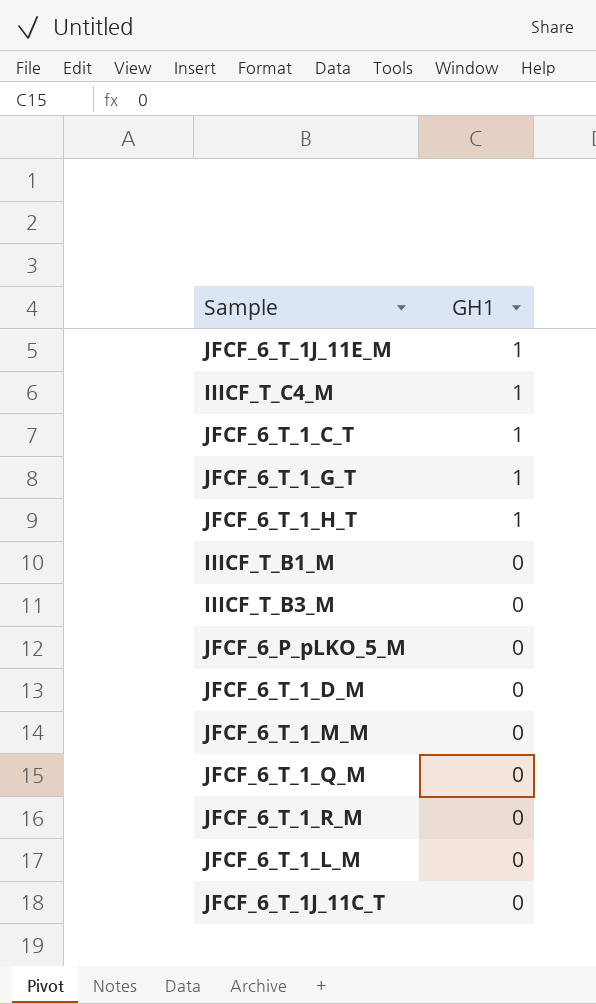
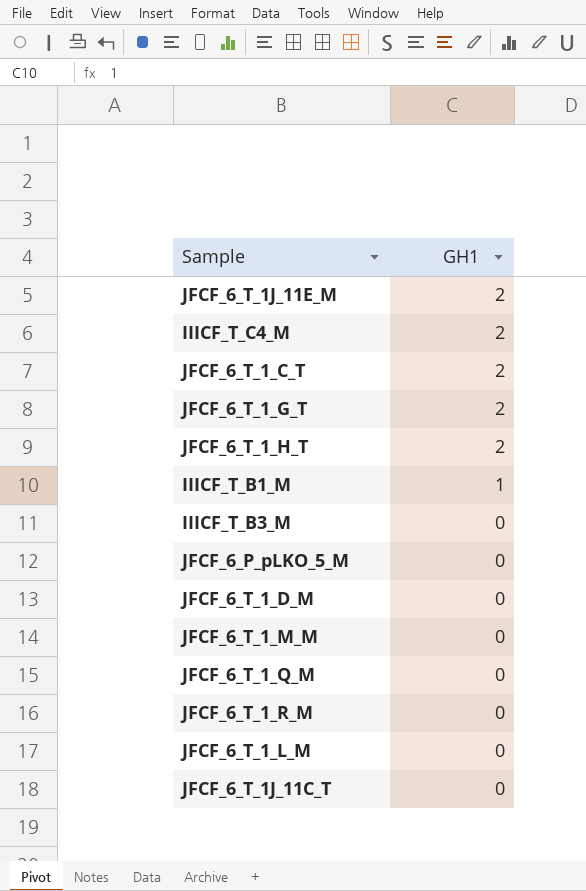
JFCF_6_T_1J_11E_M | GH1: 1 -> 2
IIICF_T_C4_M | GH1: 1 -> 2
JFCF_6_T_1_C_T | GH1: 1 -> 2
JFCF_6_T_1_G_T | GH1: 1 -> 2
JFCF_6_T_1_H_T | GH1: 1 -> 2
IIICF_T_B1_M | GH1: 0 -> 1

